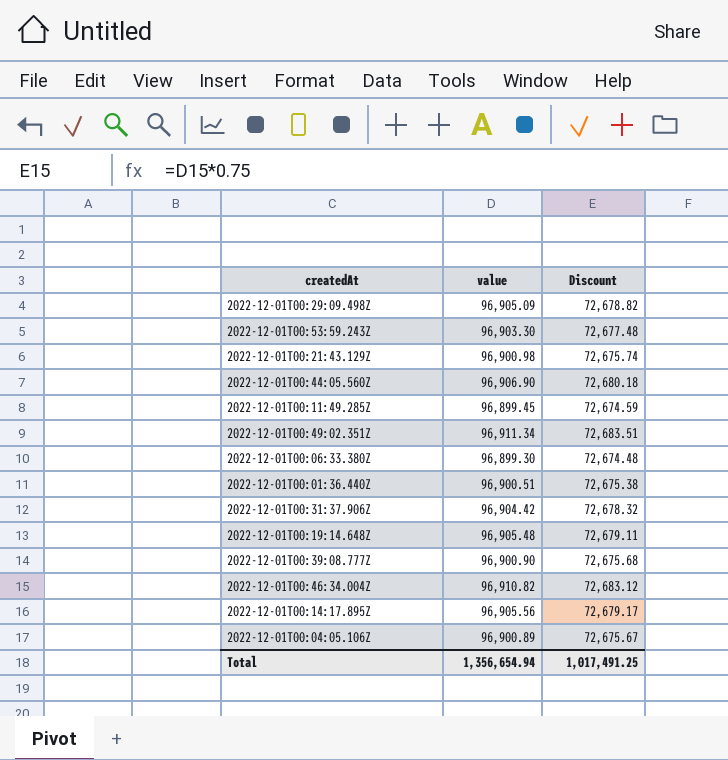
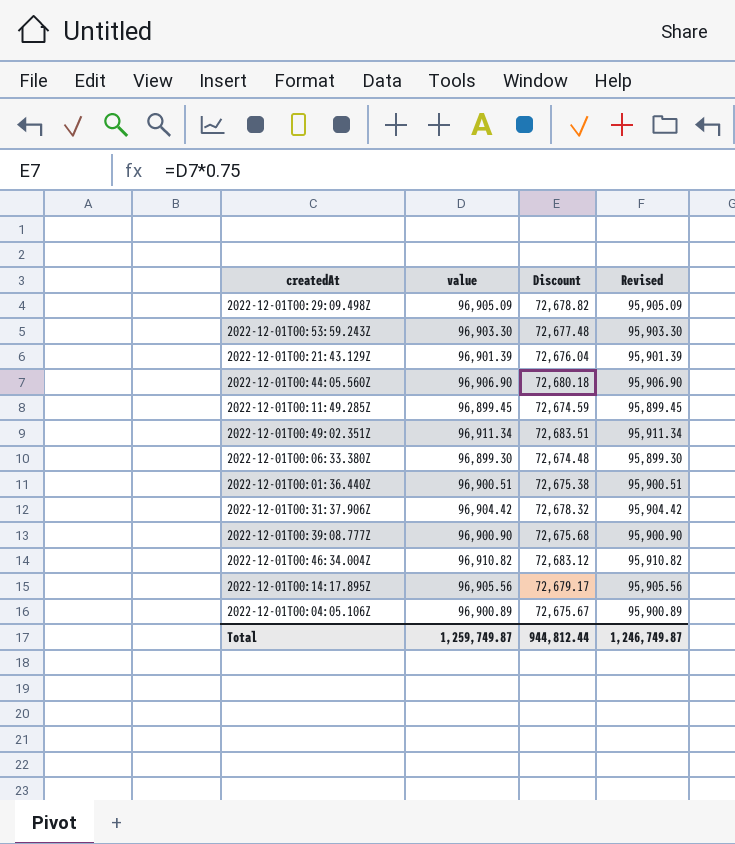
column Revised | formula: none -> [value] - 1000
row 2022-12-01T00:19:14.648Z: 96,905.48 | 72,679.11 -> none
2022-12-01T00:21:43.129Z | value: 96,900.98 -> 96,901.39
2022-12-01T00:21:43.129Z | Discount: 72,675.74 -> 72,676.04
Total | value: 1,356,654.94 -> 1,259,749.87
Total | Discount: 1,017,491.25 -> 944,812.44

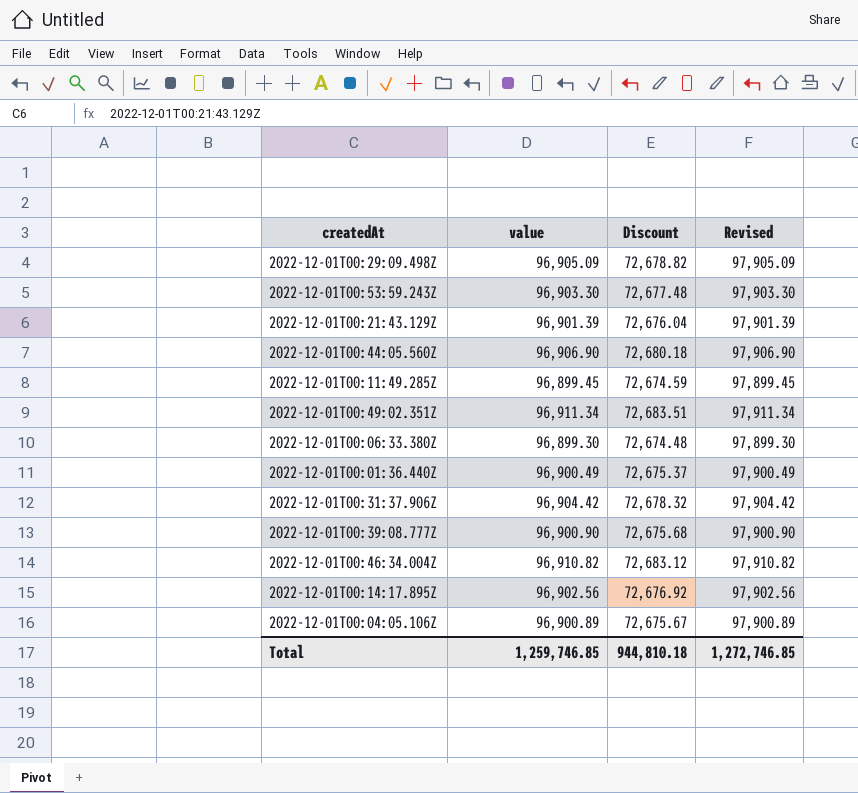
column Revised | formula: [value] - 1000 -> [value] + 1000
2022-12-01T00:01:36.440Z | value: 96,900.51 -> 96,900.49
2022-12-01T00:01:36.440Z | Discount: 72,675.38 -> 72,675.37
2022-12-01T00:14:17.895Z | value: 96,905.56 -> 96,902.56
2022-12-01T00:14:17.895Z | Discount: 72,679.17 -> 72,676.92
Total | value: 1,259,749.87 -> 1,259,746.85
Total | Discount: 944,812.44 -> 944,810.18
Total | Revised: 1,246,749.87 -> 1,272,746.85

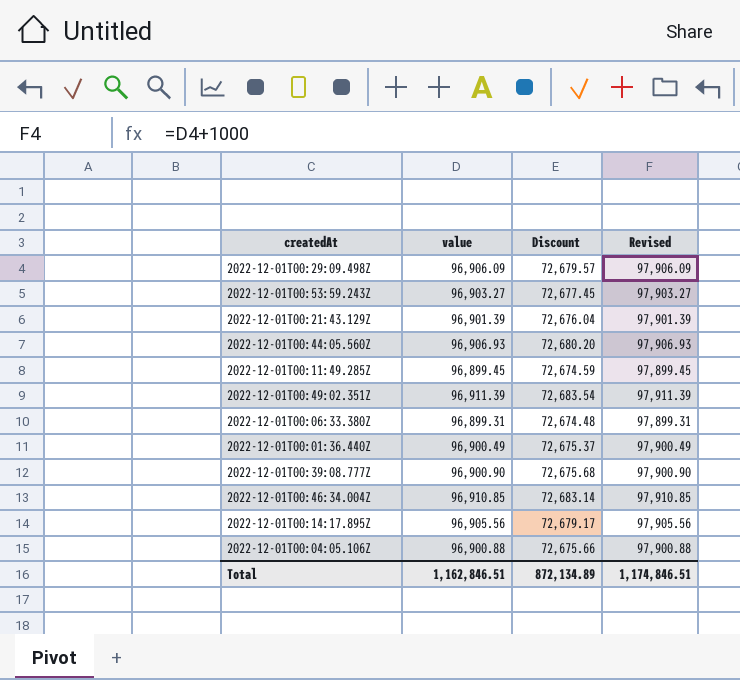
row 2022-12-01T00:31:37.906Z: 96,904.42 | 72,678.32 | 97,904.42 -> none
2022-12-01T00:29:09.498Z | value: 96,905.09 -> 96,906.09
2022-12-01T00:29:09.498Z | Discount: 72,678.82 -> 72,679.57
2022-12-01T00:29:09.498Z | Revised: 97,905.09 -> 97,906.09
2022-12-01T00:53:59.243Z | value: 96,903.30 -> 96,903.27
2022-12-01T00:53:59.243Z | Discount: 72,677.48 -> 72,677.45
2022-12-01T00:53:59.243Z | Revised: 97,903.30 -> 97,903.27
2022-12-01T00:44:05.560Z | value: 96,906.90 -> 96,906.93
2022-12-01T00:44:05.560Z | Discount: 72,680.18 -> 72,680.20
2022-12-01T00:44:05.560Z | Revised: 97,906.90 -> 97,906.93
2022-12-01T00:49:02.351Z | value: 96,911.34 -> 96,911.39
2022-12-01T00:49:02.351Z | Discount: 72,683.51 -> 72,683.54
2022-12-01T00:49:02.351Z | Revised: 97,911.34 -> 97,911.39
2022-12-01T00:06:33.380Z | value: 96,899.30 -> 96,899.31
2022-12-01T00:06:33.380Z | Revised: 97,899.30 -> 97,899.31
2022-12-01T00:46:34.004Z | value: 96,910.82 -> 96,910.85
2022-12-01T00:46:34.004Z | Discount: 72,683.12 -> 72,683.14
2022-12-01T00:46:34.004Z | Revised: 97,910.82 -> 97,910.85
2022-12-01T00:14:17.895Z | value: 96,902.56 -> 96,905.56
2022-12-01T00:14:17.895Z | Discount: 72,676.92 -> 72,679.17
2022-12-01T00:14:17.895Z | Revised: 97,902.56 -> 97,905.56
2022-12-01T00:04:05.106Z | value: 96,900.89 -> 96,900.88
2022-12-01T00:04:05.106Z | Discount: 72,675.67 -> 72,675.66
2022-12-01T00:04:05.106Z | Revised: 97,900.89 -> 97,900.88
Total | value: 1,259,746.85 -> 1,162,846.51
Total | Discount: 944,810.18 -> 872,134.89
Total | Revised: 1,272,746.85 -> 1,174,846.51

